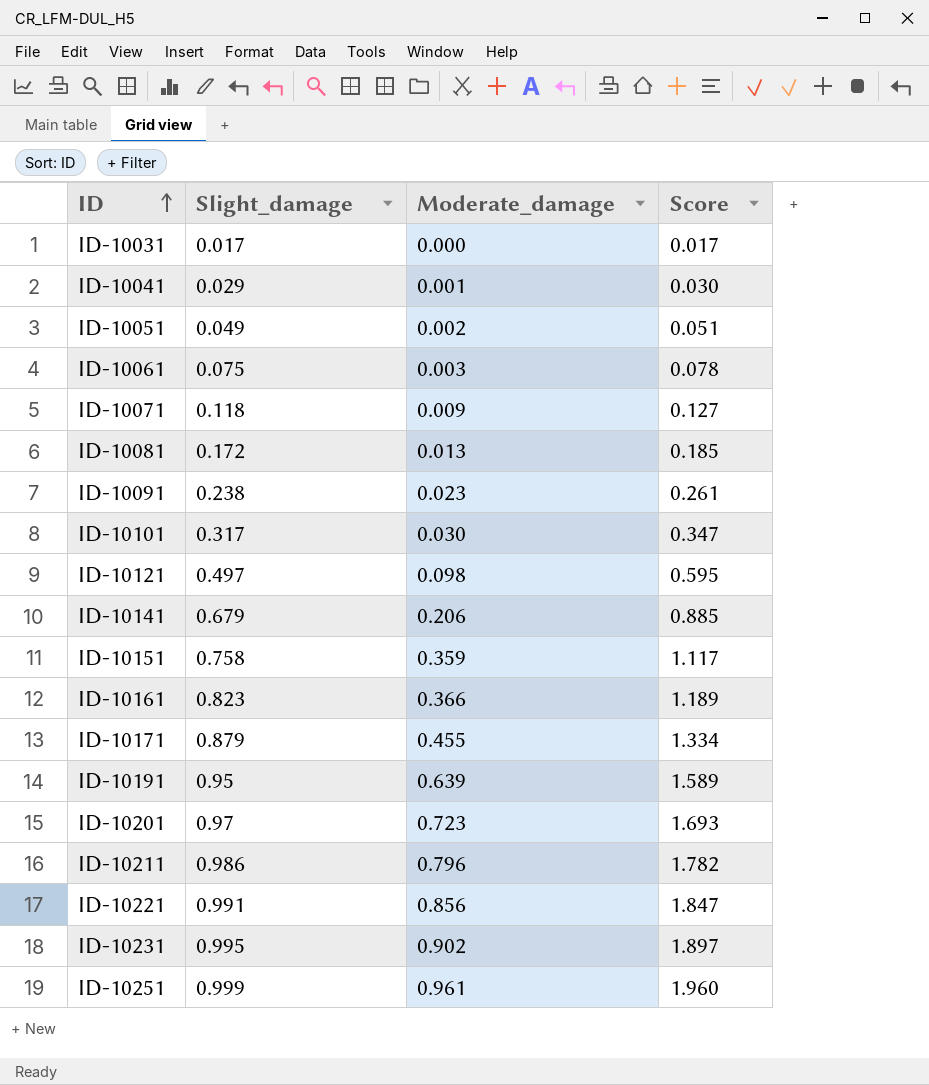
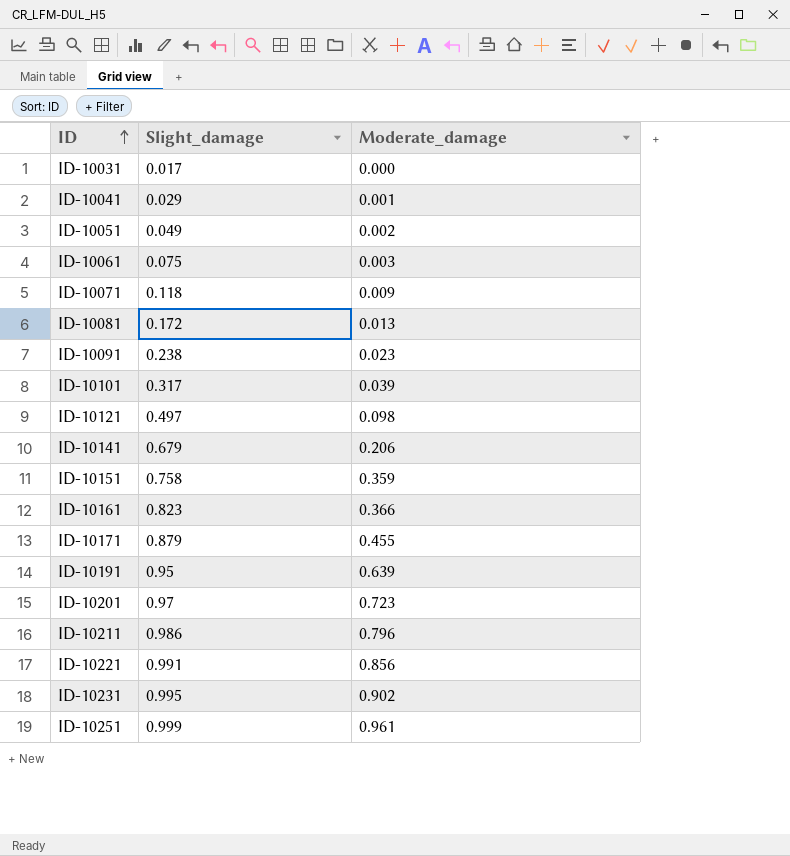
column Score | formula: [Slight_damage] + [Moderate_damage] -> none
ID-10101 | Moderate_damage: 0.030 -> 0.039

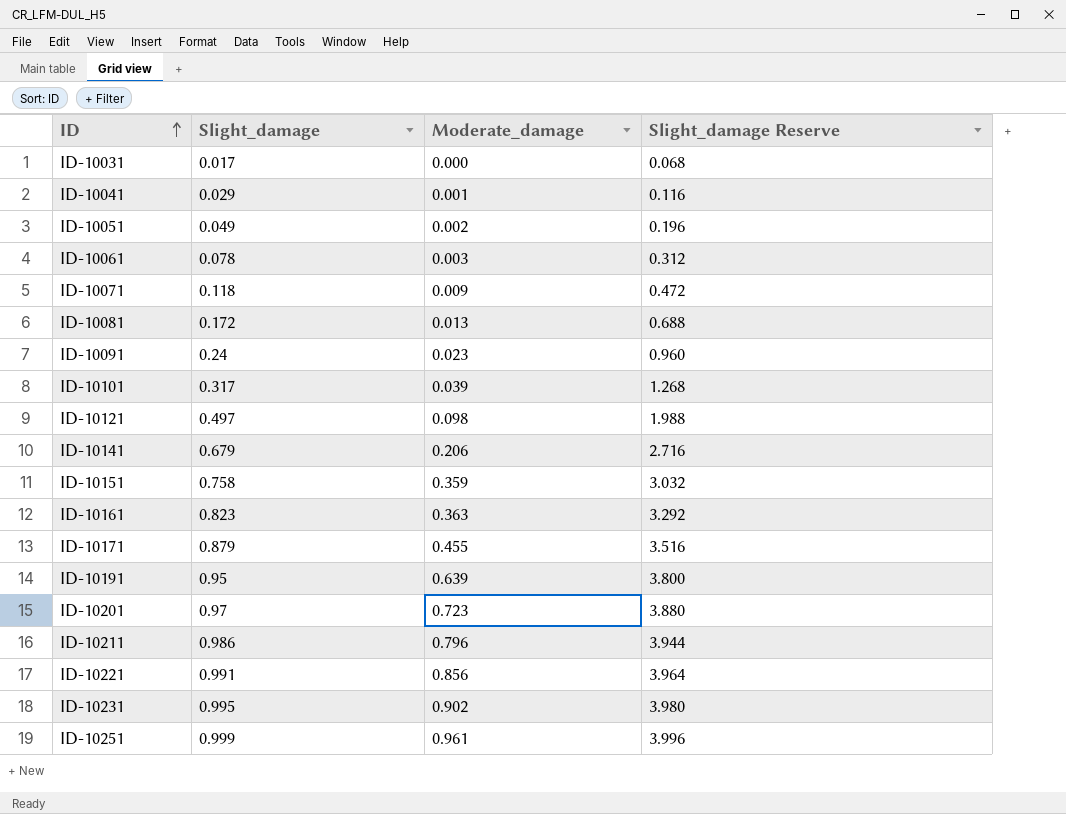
column Slight_damage Reserve | formula: none -> [Slight_damage] * 4
ID-10061 | Slight_damage: 0.075 -> 0.078
ID-10091 | Slight_damage: 0.238 -> 0.24
ID-10161 | Moderate_damage: 0.366 -> 0.363

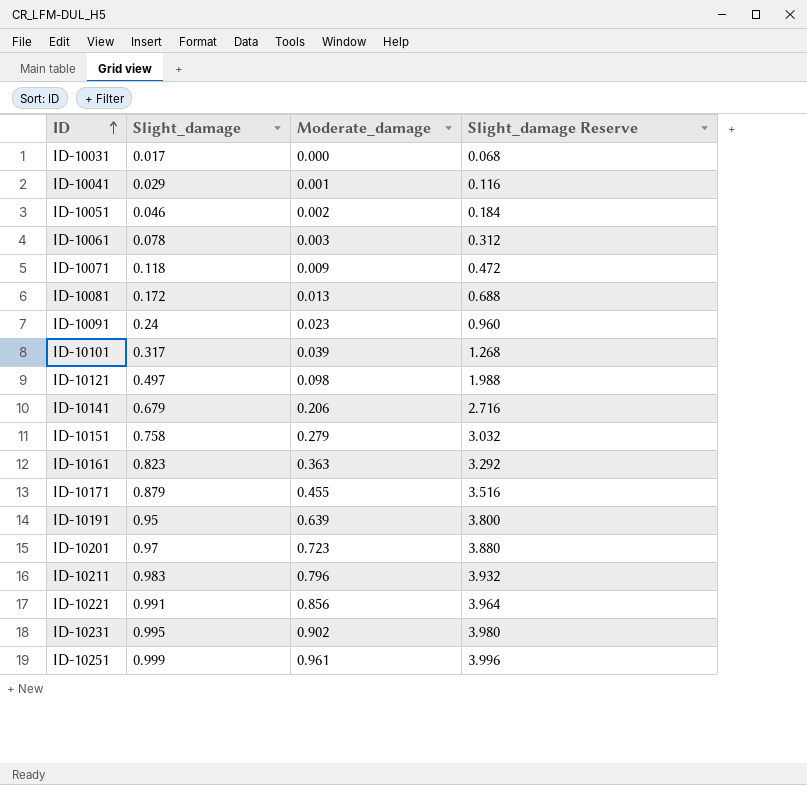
ID-10051 | Slight_damage: 0.049 -> 0.046
ID-10051 | Slight_damage Reserve: 0.196 -> 0.184
ID-10151 | Moderate_damage: 0.359 -> 0.279
ID-10211 | Slight_damage: 0.986 -> 0.983
ID-10211 | Slight_damage Reserve: 3.944 -> 3.932

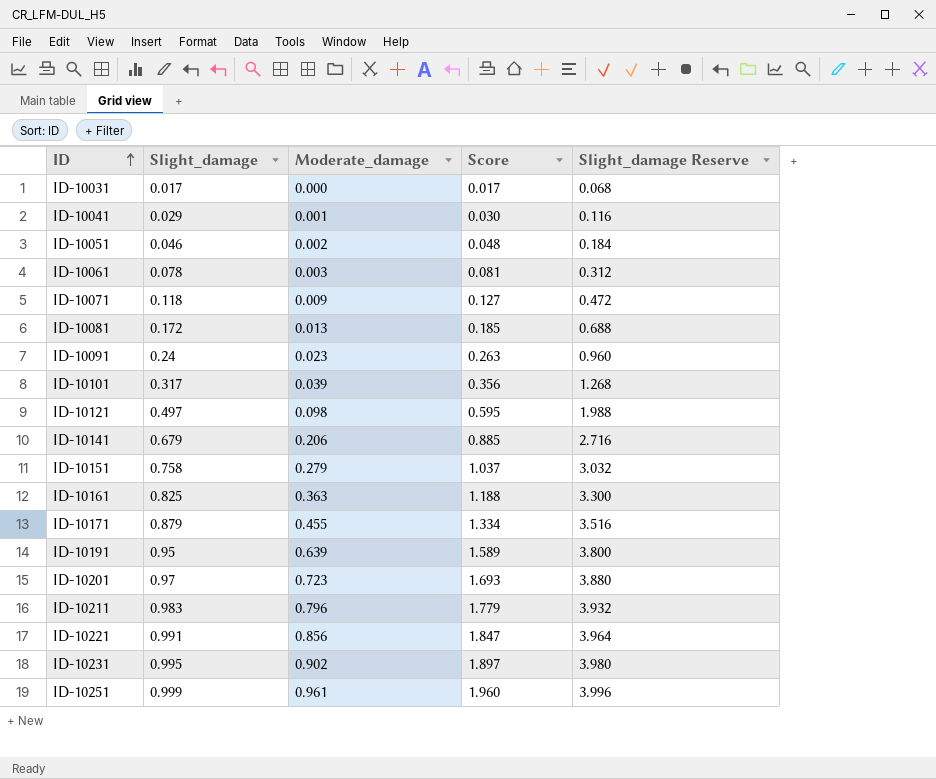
column Score | formula: none -> [Slight_damage] + [Moderate_damage]
ID-10161 | Slight_damage: 0.823 -> 0.825
ID-10161 | Slight_damage Reserve: 3.292 -> 3.300

